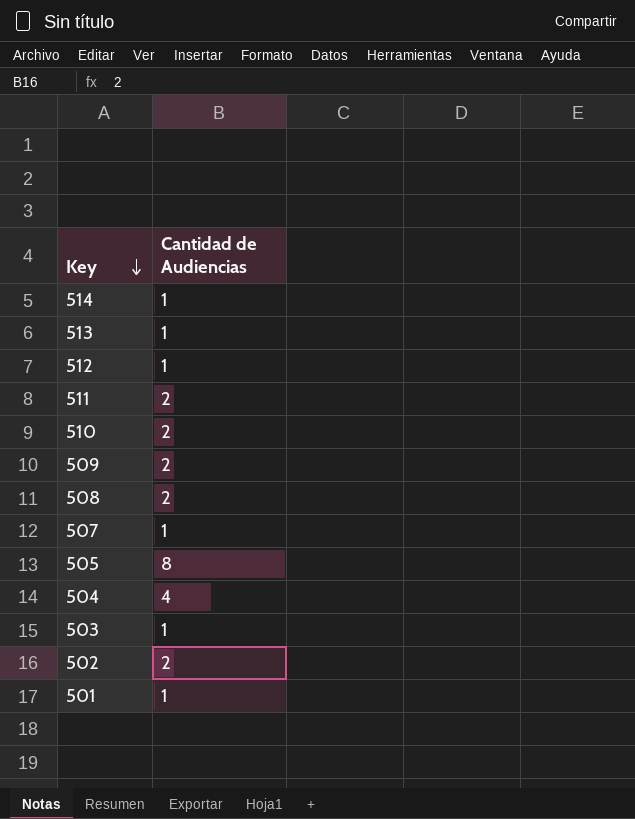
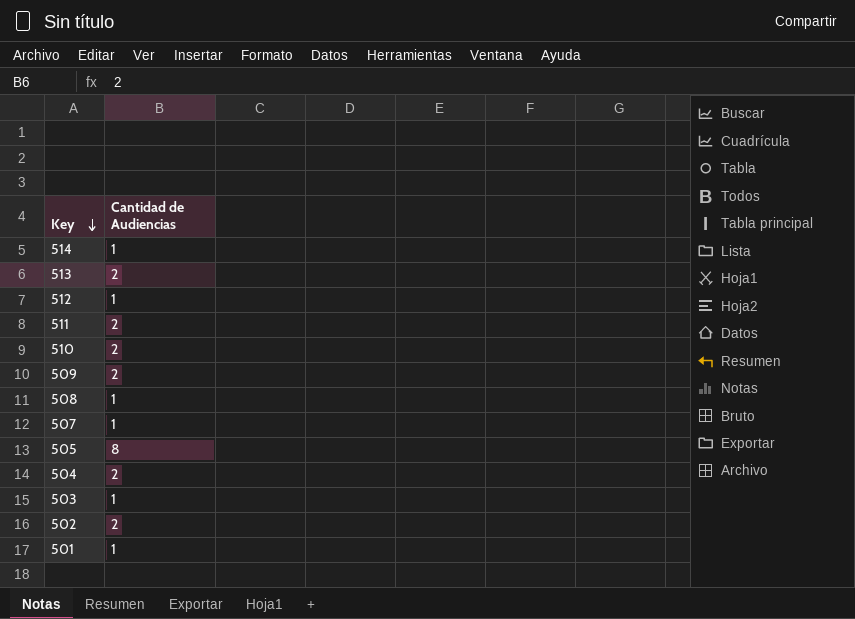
513 | Cantidad de Audiencias: 1 -> 2
508 | Cantidad de Audiencias: 2 -> 1
504 | Cantidad de Audiencias: 4 -> 2

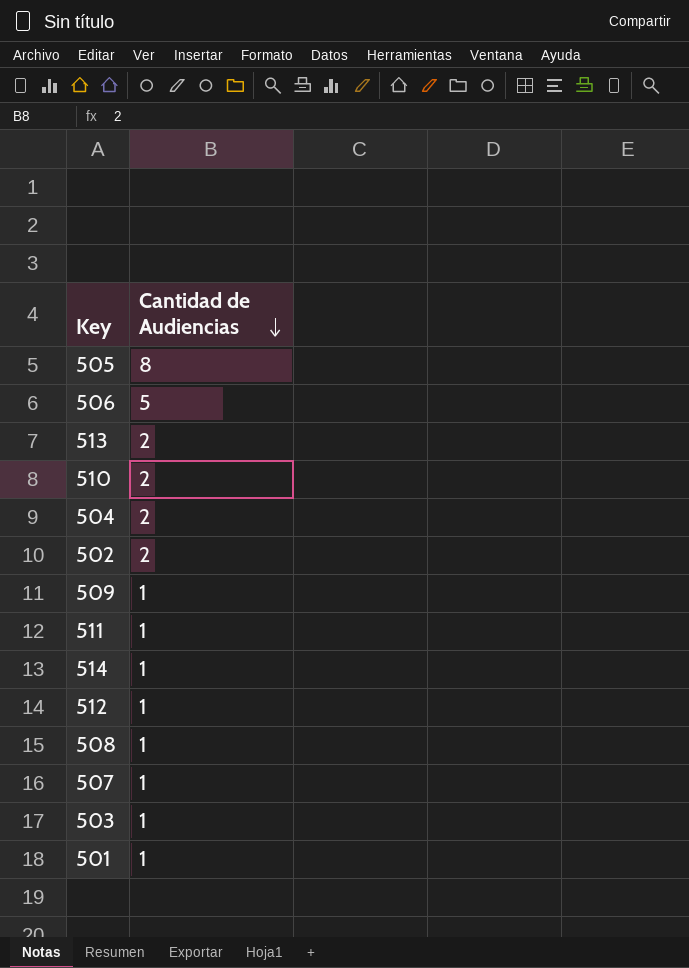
row order: Key descending -> Cantidad de Audiencias descending
row 506: none -> 5
509 | Cantidad de Audiencias: 2 -> 1
511 | Cantidad de Audiencias: 2 -> 1

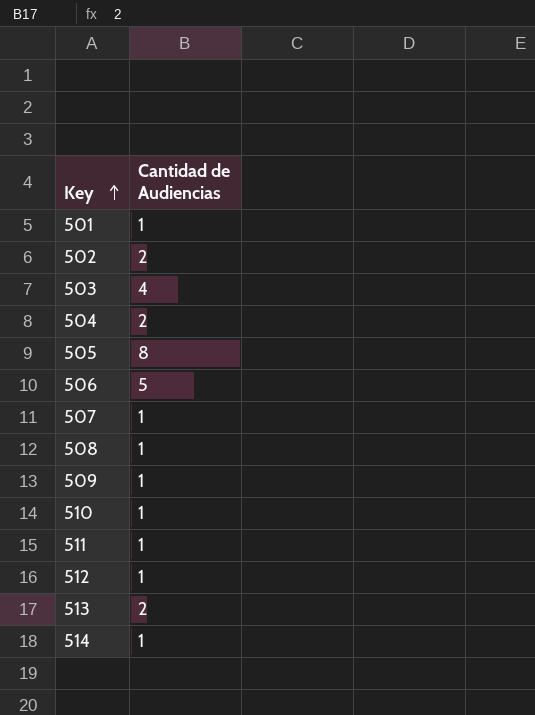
row order: Cantidad de Audiencias descending -> Key ascending
503 | Cantidad de Audiencias: 1 -> 4
510 | Cantidad de Audiencias: 2 -> 1

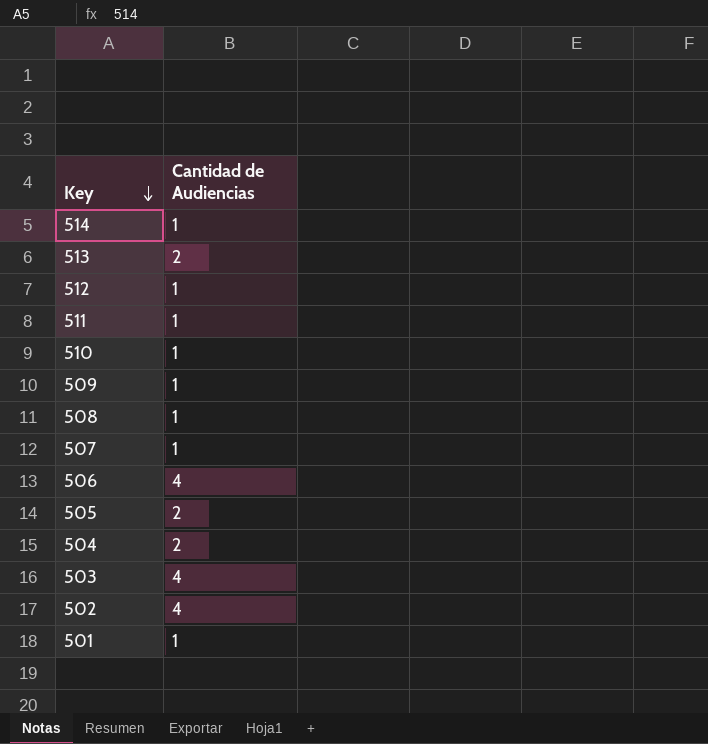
row order: Key ascending -> Key descending
506 | Cantidad de Audiencias: 5 -> 4
505 | Cantidad de Audiencias: 8 -> 2
502 | Cantidad de Audiencias: 2 -> 4

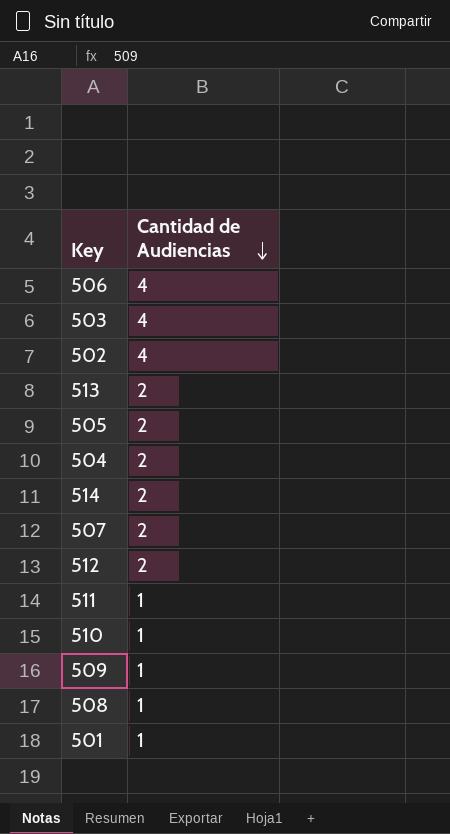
row order: Key descending -> Cantidad de Audiencias descending
514 | Cantidad de Audiencias: 1 -> 2
507 | Cantidad de Audiencias: 1 -> 2
512 | Cantidad de Audiencias: 1 -> 2

